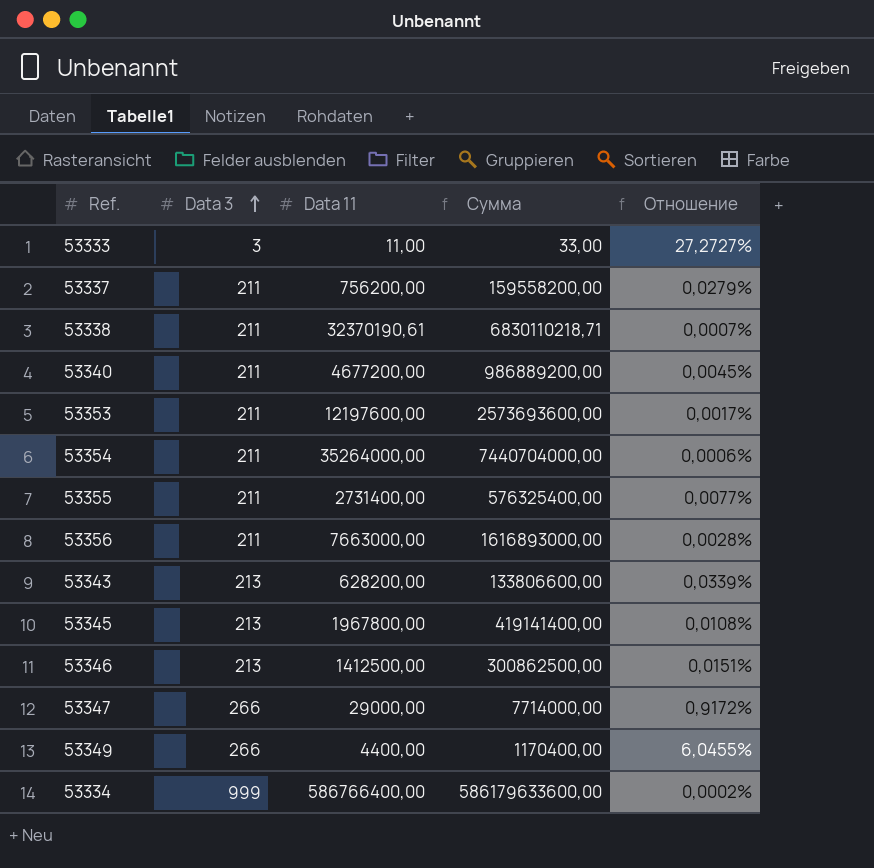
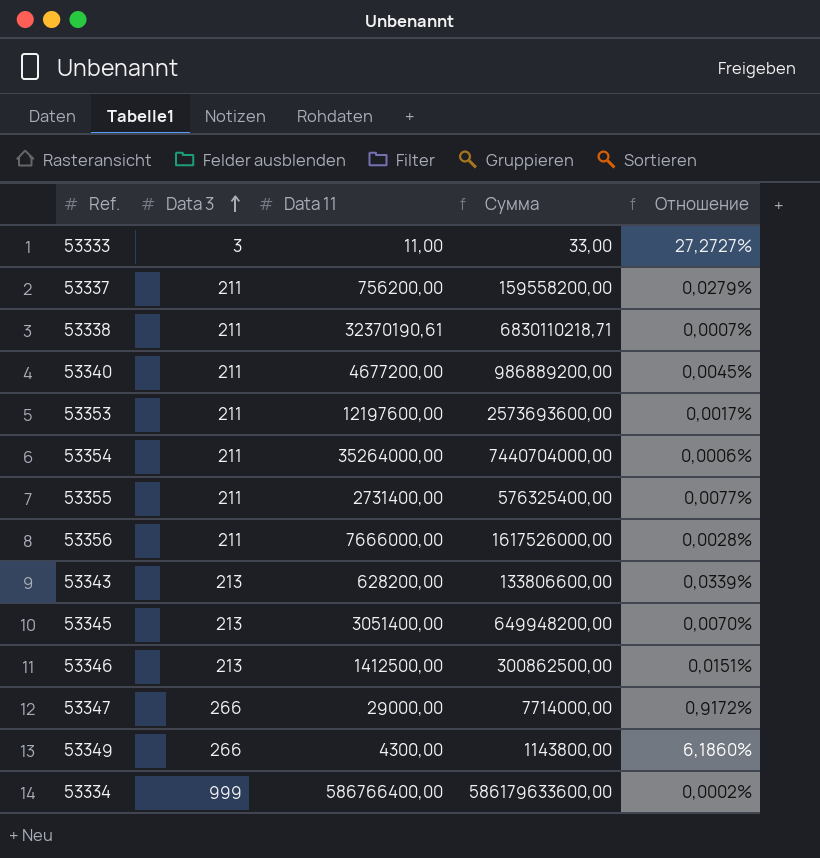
53356 | Data 11: 7663000,00 -> 7666000,00
53356 | Сумма: 1616893000,00 -> 1617526000,00
53345 | Data 11: 1967800,00 -> 3051400,00
53345 | Сумма: 419141400,00 -> 649948200,00
53345 | Отношение: 0,0108% -> 0,0070%
53349 | Data 11: 4400,00 -> 4300,00
53349 | Сумма: 1170400,00 -> 1143800,00
53349 | Отношение: 6,0455% -> 6,1860%

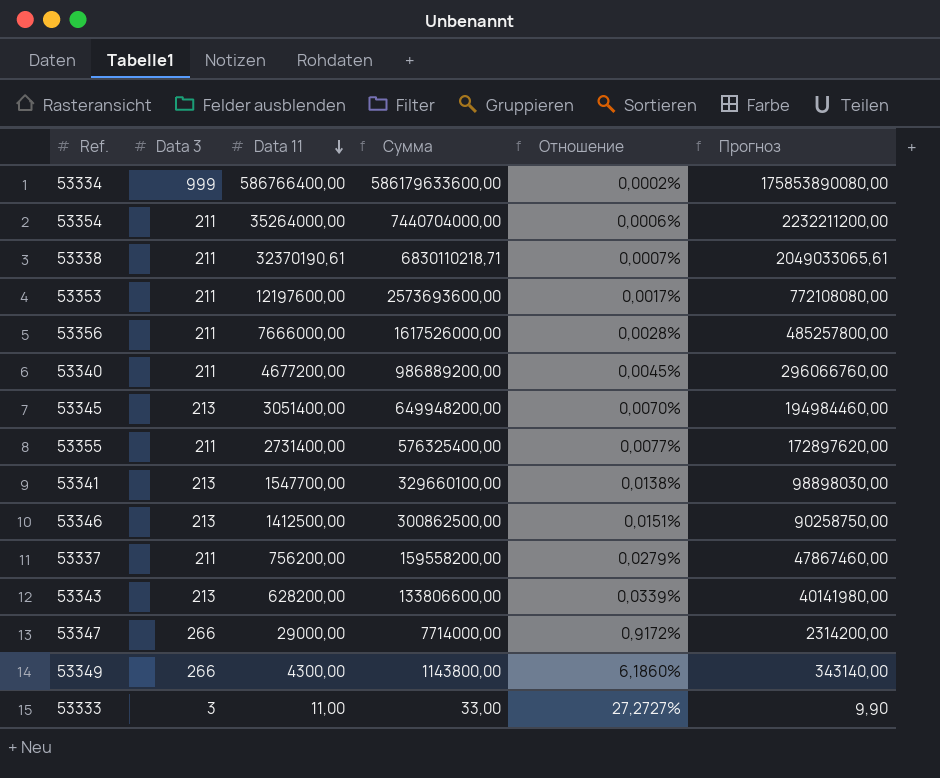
row order: Data 3 ascending -> Data 11 descending
column Прогноз | formula: none -> [Сумма] * 0,3
row 53341: none -> 213 | 1547700,00 | 329660100,00 | 0,0138% | 98898030,00

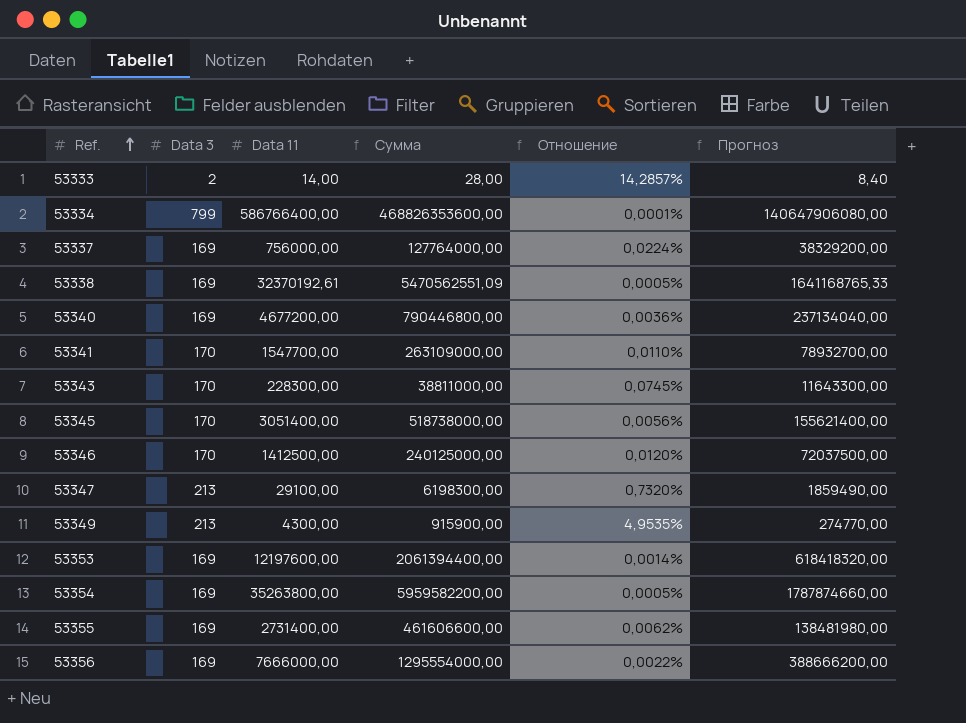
row order: Data 11 descending -> Ref. ascending
53333 | Data 3: 3 -> 2
53333 | Data 11: 11,00 -> 14,00
53333 | Сумма: 33,00 -> 28,00
53333 | Отношение: 27,2727% -> 14,2857%
53333 | Прогноз: 9,90 -> 8,40
53334 | Data 3: 999 -> 799
53334 | Сумма: 586179633600,00 -> 468826353600,00
53334 | Отношение: 0,0002% -> 0,0001%
53334 | Прогноз: 175853890080,00 -> 140647906080,00
53337 | Data 3: 211 -> 169
53337 | Data 11: 756200,00 -> 756000,00
53337 | Сумма: 159558200,00 -> 127764000,00
53337 | Отношение: 0,0279% -> 0,0224%
53337 | Прогноз: 47867460,00 -> 38329200,00
53338 | Data 3: 211 -> 169
53338 | Data 11: 32370190,61 -> 32370192,61
53338 | Сумма: 6830110218,71 -> 5470562551,09
53338 | Отношение: 0,0007% -> 0,0005%
53338 | Прогноз: 2049033065,61 -> 1641168765,33
53340 | Data 3: 211 -> 169
53340 | Сумма: 986889200,00 -> 790446800,00
53340 | Отношение: 0,0045% -> 0,0036%
53340 | Прогноз: 296066760,00 -> 237134040,00
53341 | Data 3: 213 -> 170
53341 | Сумма: 329660100,00 -> 263109000,00
53341 | Отношение: 0,0138% -> 0,0110%
53341 | Прогноз: 98898030,00 -> 78932700,00
53343 | Data 3: 213 -> 170
53343 | Data 11: 628200,00 -> 228300,00
53343 | Сумма: 133806600,00 -> 38811000,00
53343 | Отношение: 0,0339% -> 0,0745%
53343 | Прогноз: 40141980,00 -> 11643300,00
53345 | Data 3: 213 -> 170
53345 | Сумма: 649948200,00 -> 518738000,00
53345 | Отношение: 0,0070% -> 0,0056%
53345 | Прогноз: 194984460,00 -> 155621400,00
53346 | Data 3: 213 -> 170
53346 | Сумма: 300862500,00 -> 240125000,00
53346 | Отношение: 0,0151% -> 0,0120%
53346 | Прогноз: 90258750,00 -> 72037500,00
53347 | Data 3: 266 -> 213
53347 | Data 11: 29000,00 -> 29100,00
53347 | Сумма: 7714000,00 -> 6198300,00
53347 | Отношение: 0,9172% -> 0,7320%
53347 | Прогноз: 2314200,00 -> 1859490,00
53349 | Data 3: 266 -> 213
53349 | Сумма: 1143800,00 -> 915900,00
53349 | Отношение: 6,1860% -> 4,9535%
53349 | Прогноз: 343140,00 -> 274770,00
53353 | Data 3: 211 -> 169
53353 | Сумма: 2573693600,00 -> 2061394400,00
53353 | Отношение: 0,0017% -> 0,0014%
53353 | Прогноз: 772108080,00 -> 618418320,00
53354 | Data 3: 211 -> 169
53354 | Data 11: 35264000,00 -> 35263800,00
53354 | Сумма: 7440704000,00 -> 5959582200,00
53354 | Отношение: 0,0006% -> 0,0005%
53354 | Прогноз: 2232211200,00 -> 1787874660,00
53355 | Data 3: 211 -> 169
53355 | Сумма: 576325400,00 -> 461606600,00
53355 | Отношение: 0,0077% -> 0,0062%
53355 | Прогноз: 172897620,00 -> 138481980,00
53356 | Data 3: 211 -> 169
53356 | Сумма: 1617526000,00 -> 1295554000,00
53356 | Отношение: 0,0028% -> 0,0022%
53356 | Прогноз: 485257800,00 -> 388666200,00

